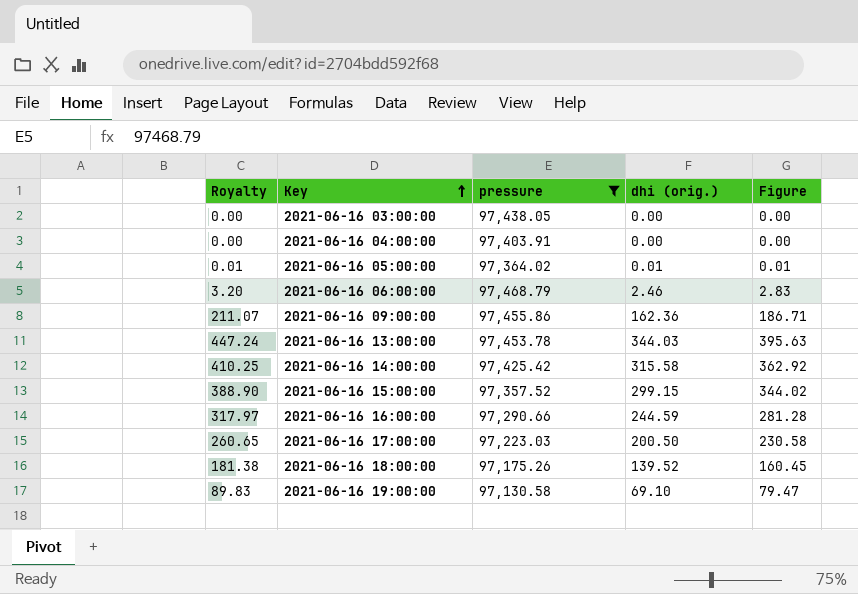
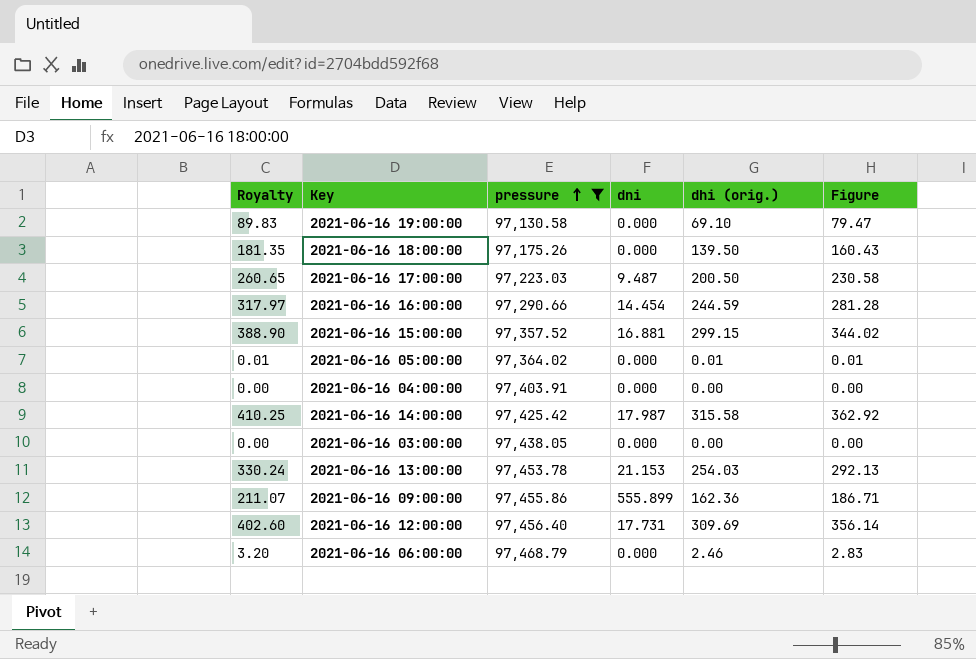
row order: Key ascending -> pressure ascending
column dni | position: none -> 4
2021-06-16 18:00:00 | Royalty: 181.38 -> 181.35
2021-06-16 18:00:00 | dhi (orig.): 139.52 -> 139.50
2021-06-16 18:00:00 | Figure: 160.45 -> 160.43
2021-06-16 13:00:00 | Royalty: 447.24 -> 330.24
2021-06-16 13:00:00 | dhi (orig.): 344.03 -> 254.03
2021-06-16 13:00:00 | Figure: 395.63 -> 292.13
row 2021-06-16 12:00:00: none -> 402.60 | 97,456.40 | 17.731 | 309.69 | 356.14

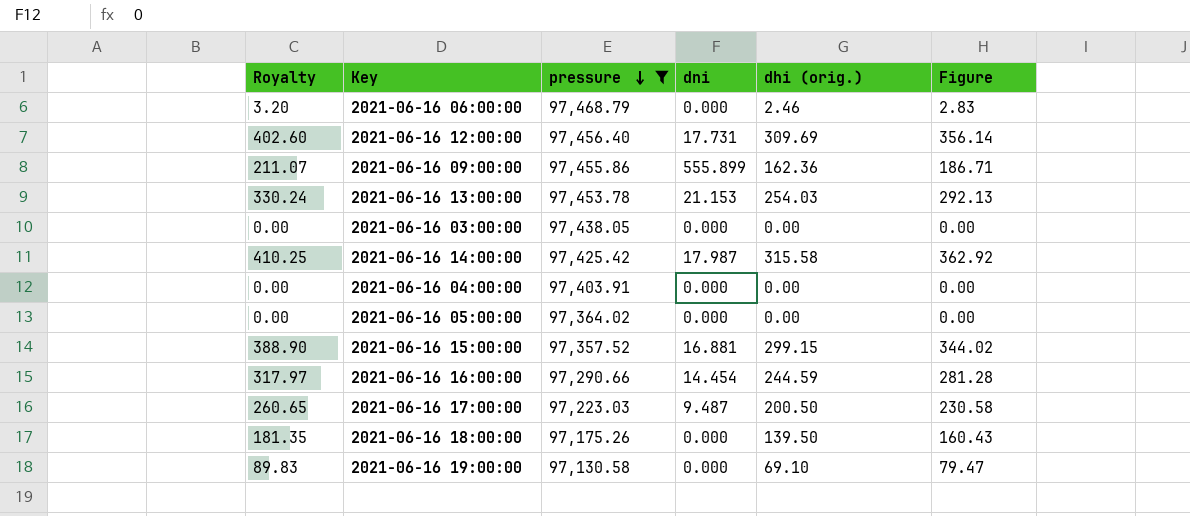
row order: pressure ascending -> pressure descending
2021-06-16 05:00:00 | Royalty: 0.01 -> 0.00
2021-06-16 05:00:00 | dhi (orig.): 0.01 -> 0.00
2021-06-16 05:00:00 | Figure: 0.01 -> 0.00

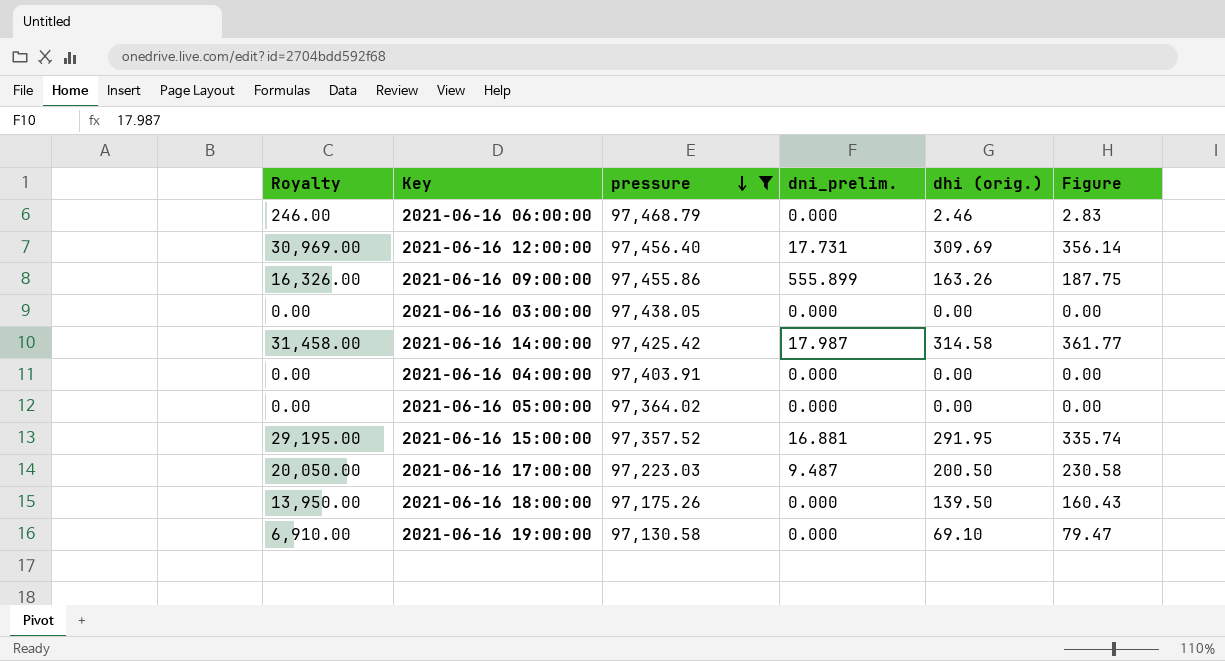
column Royalty | formula: [dhi (orig.)] * 1.3 -> [dhi (orig.)] * 100
column name: dni -> dni_prelim.
row 2021-06-16 13:00:00: 330.24 | 97,453.78 | 21.153 | 254.03 | 292.13 -> none
row 2021-06-16 16:00:00: 317.97 | 97,290.66 | 14.454 | 244.59 | 281.28 -> none
2021-06-16 09:00:00 | dhi (orig.): 162.36 -> 163.26
2021-06-16 09:00:00 | Figure: 186.71 -> 187.75
2021-06-16 14:00:00 | dhi (orig.): 315.58 -> 314.58
2021-06-16 14:00:00 | Figure: 362.92 -> 361.77
2021-06-16 15:00:00 | dhi (orig.): 299.15 -> 291.95
2021-06-16 15:00:00 | Figure: 344.02 -> 335.74

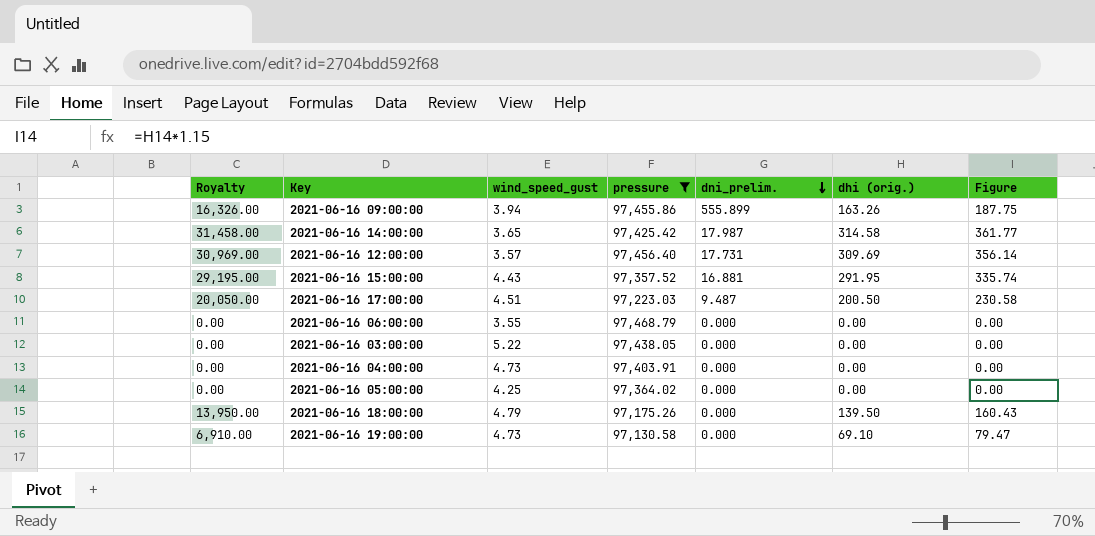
row order: pressure descending -> dni_prelim. descending
column wind_speed_gust | position: none -> 3
2021-06-16 06:00:00 | Royalty: 246.00 -> 0.00
2021-06-16 06:00:00 | dhi (orig.): 2.46 -> 0.00
2021-06-16 06:00:00 | Figure: 2.83 -> 0.00

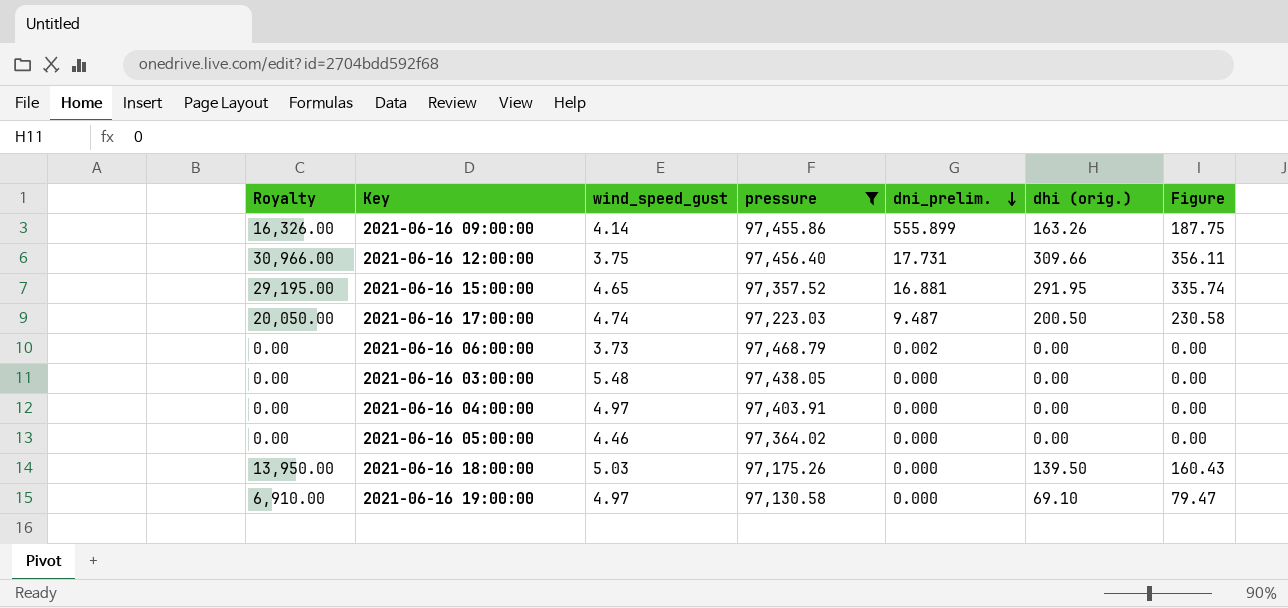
row 2021-06-16 14:00:00: 31,458.00 | 3.65 | 97,425.42 | 17.987 | 314.58 | 361.77 -> none
2021-06-16 09:00:00 | wind_speed_gust: 3.94 -> 4.14
2021-06-16 12:00:00 | Royalty: 30,969.00 -> 30,966.00
2021-06-16 12:00:00 | wind_speed_gust: 3.57 -> 3.75
2021-06-16 12:00:00 | dhi (orig.): 309.69 -> 309.66
2021-06-16 12:00:00 | Figure: 356.14 -> 356.11
2021-06-16 15:00:00 | wind_speed_gust: 4.43 -> 4.65
2021-06-16 17:00:00 | wind_speed_gust: 4.51 -> 4.74
2021-06-16 06:00:00 | wind_speed_gust: 3.55 -> 3.73
2021-06-16 06:00:00 | dni_prelim.: 0.000 -> 0.002
2021-06-16 03:00:00 | wind_speed_gust: 5.22 -> 5.48
2021-06-16 04:00:00 | wind_speed_gust: 4.73 -> 4.97
2021-06-16 05:00:00 | wind_speed_gust: 4.25 -> 4.46
2021-06-16 18:00:00 | wind_speed_gust: 4.79 -> 5.03
2021-06-16 19:00:00 | wind_speed_gust: 4.73 -> 4.97

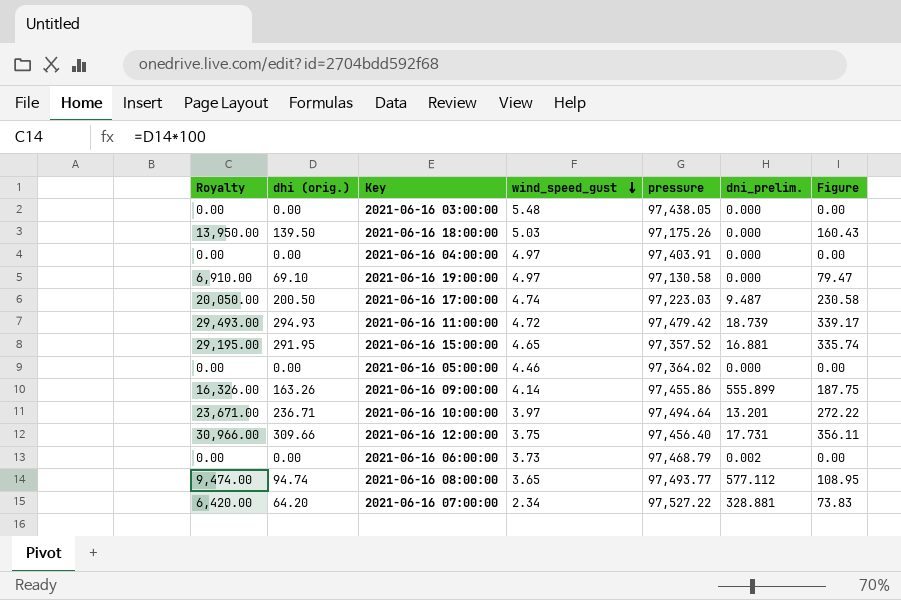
filter: pressure <= 97,468.79 -> none
row order: dni_prelim. descending -> wind_speed_gust descending
column dhi (orig.) | position: 6 -> 2

